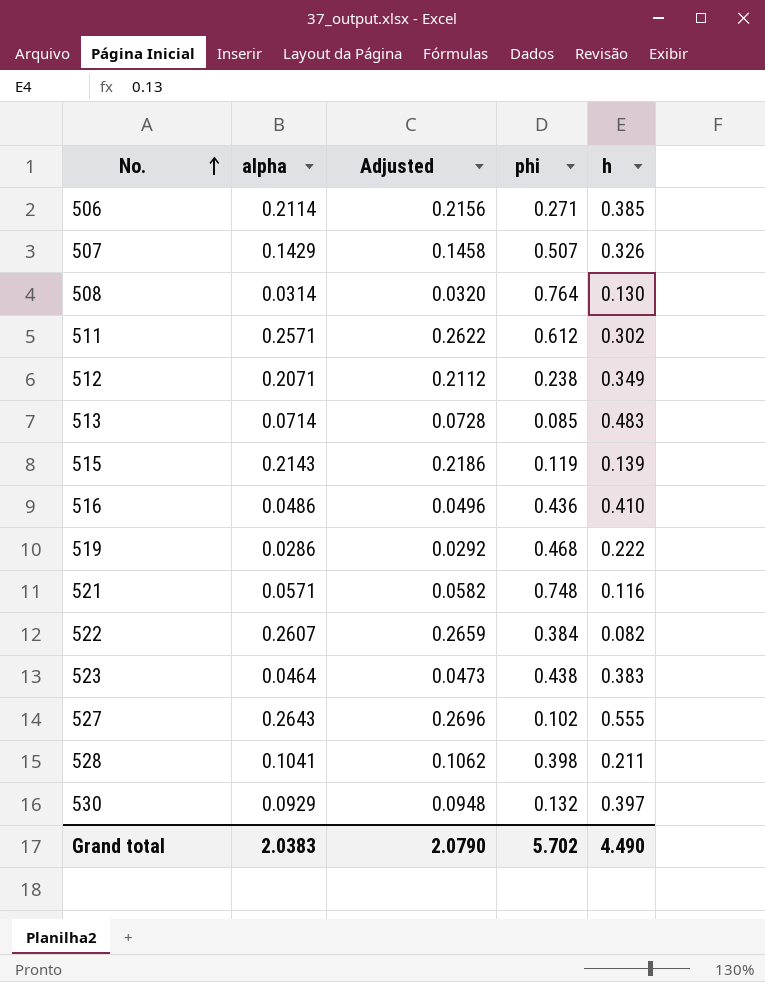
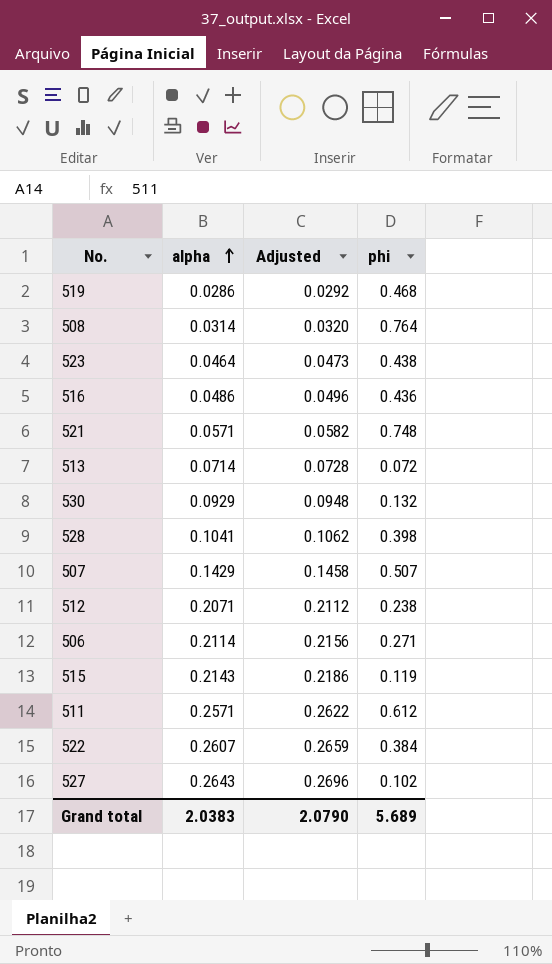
row order: No. ascending -> alpha ascending
column h | position: 5 -> none
513 | phi: 0.085 -> 0.072
Grand total | phi: 5.702 -> 5.689

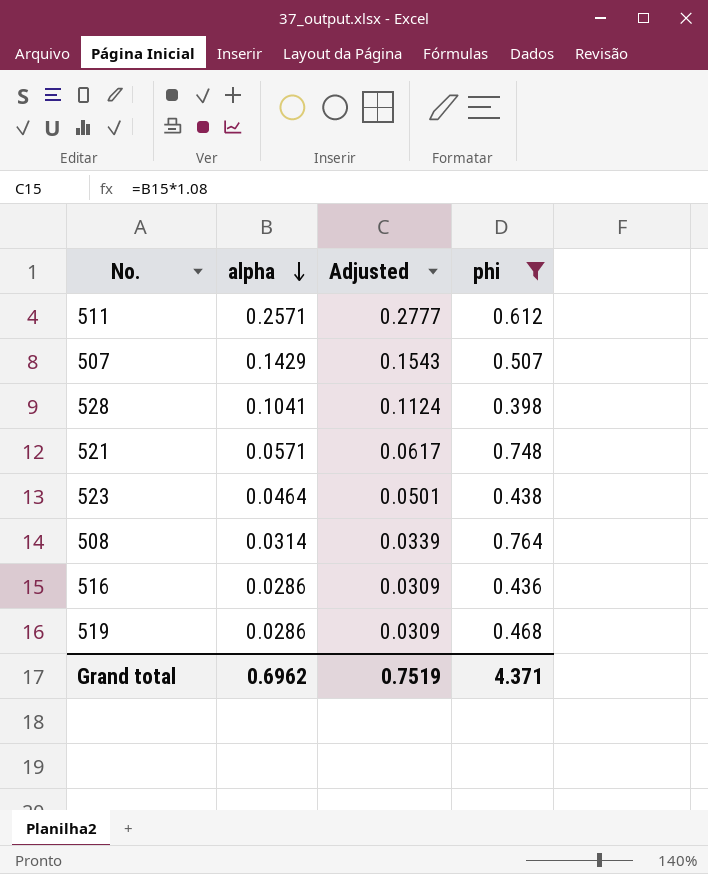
filter: none -> phi >= 0.398
row order: alpha ascending -> alpha descending
column Adjusted | formula: [alpha] * 1.02 -> [alpha] * 1.08
516 | alpha: 0.0486 -> 0.0286
Grand total | alpha: 2.0383 -> 0.6962
Grand total | Adjusted: 2.0790 -> 0.7519
Grand total | phi: 5.689 -> 4.371

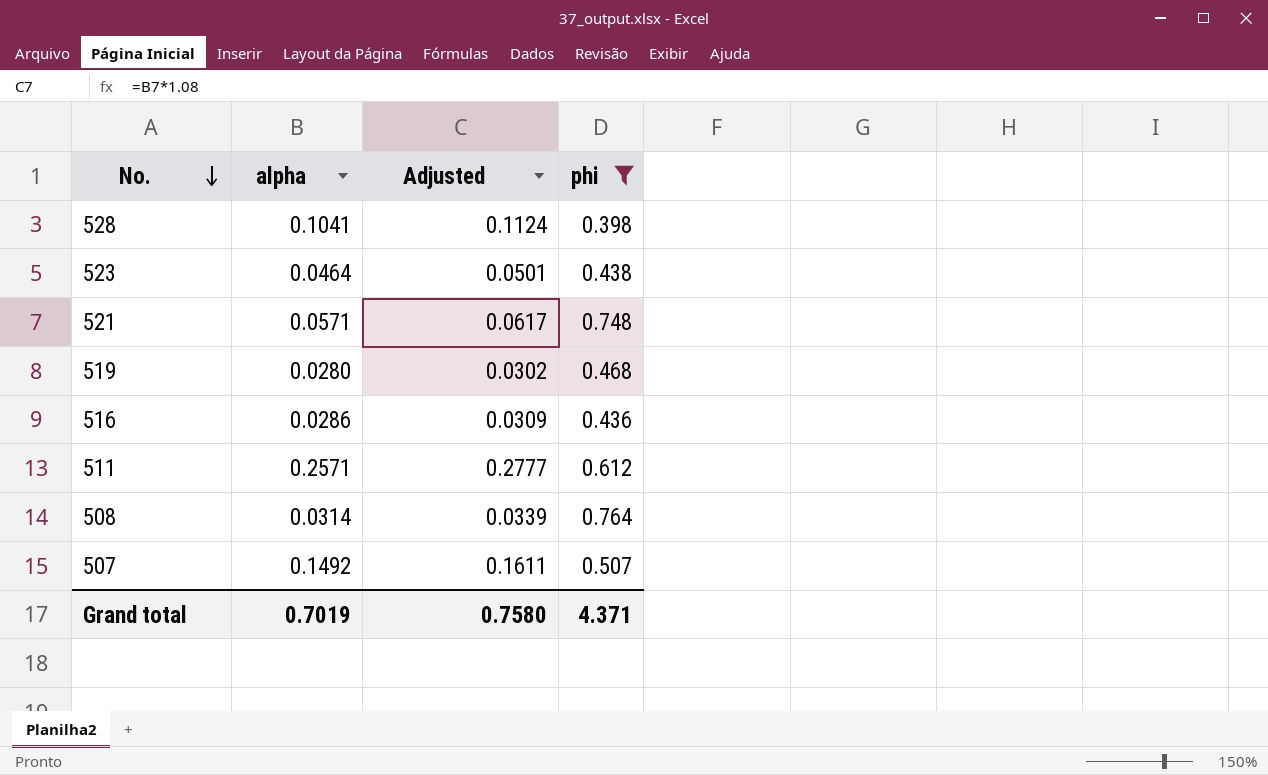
row order: alpha descending -> No. descending
519 | alpha: 0.0286 -> 0.0280
519 | Adjusted: 0.0309 -> 0.0302
507 | alpha: 0.1429 -> 0.1492
507 | Adjusted: 0.1543 -> 0.1611
Grand total | alpha: 0.6962 -> 0.7019
Grand total | Adjusted: 0.7519 -> 0.7580

